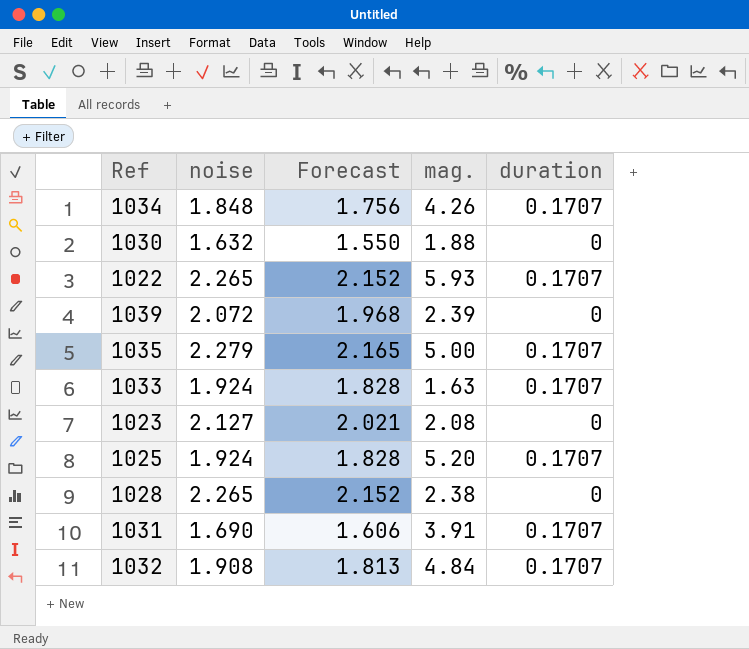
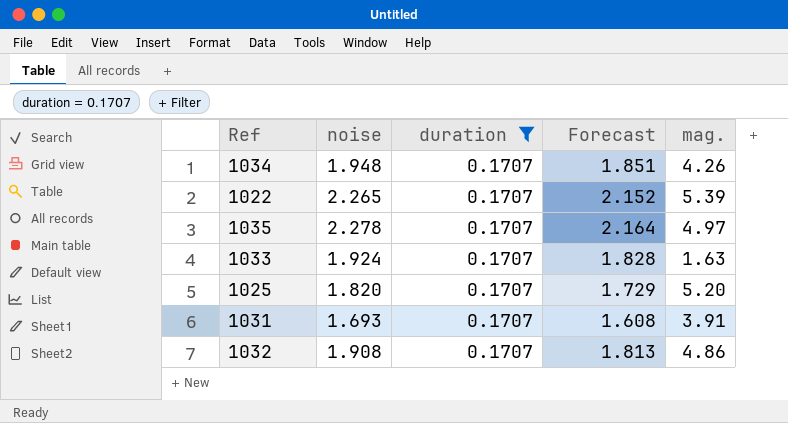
filter: none -> duration = 0.1707
column duration | position: 5 -> 3
1034 | noise: 1.848 -> 1.948
1034 | Forecast: 1.756 -> 1.851
1022 | mag.: 5.93 -> 5.39
1035 | noise: 2.279 -> 2.278
1035 | Forecast: 2.165 -> 2.164
1035 | mag.: 5.00 -> 4.97
1025 | noise: 1.924 -> 1.820
1025 | Forecast: 1.828 -> 1.729
1031 | noise: 1.690 -> 1.693
1031 | Forecast: 1.606 -> 1.608
1032 | mag.: 4.84 -> 4.86

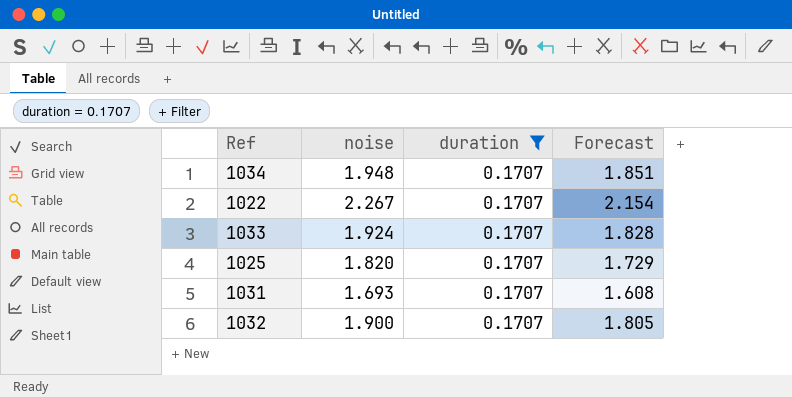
column mag. | position: 5 -> none
row 1035: 2.278 | 0.1707 | 2.164 | 4.97 -> none
1022 | noise: 2.265 -> 2.267
1022 | Forecast: 2.152 -> 2.154
1032 | noise: 1.908 -> 1.900
1032 | Forecast: 1.813 -> 1.805

